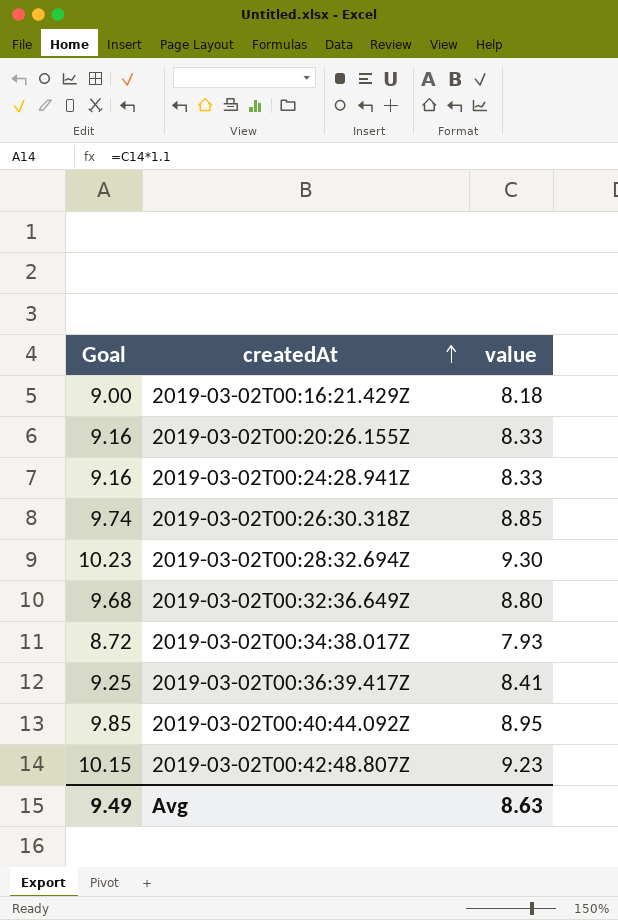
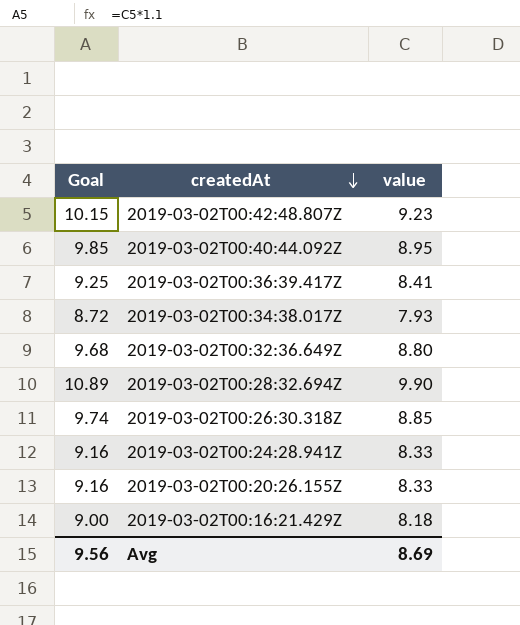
row order: createdAt ascending -> createdAt descending
2019-03-02T00:28:32.694Z | Goal: 10.23 -> 10.89
2019-03-02T00:28:32.694Z | value: 9.30 -> 9.90
Avg | Goal: 9.49 -> 9.56
Avg | value: 8.63 -> 8.69

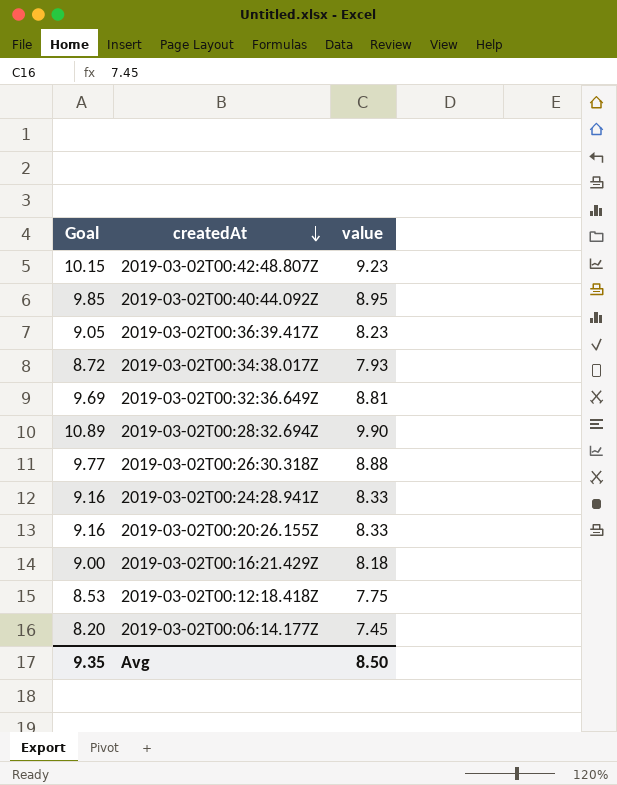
2019-03-02T00:36:39.417Z | Goal: 9.25 -> 9.05
2019-03-02T00:36:39.417Z | value: 8.41 -> 8.23
2019-03-02T00:32:36.649Z | Goal: 9.68 -> 9.69
2019-03-02T00:32:36.649Z | value: 8.80 -> 8.81
2019-03-02T00:26:30.318Z | Goal: 9.74 -> 9.77
2019-03-02T00:26:30.318Z | value: 8.85 -> 8.88
row 2019-03-02T00:12:18.418Z: none -> 8.53 | 7.75
row 2019-03-02T00:06:14.177Z: none -> 8.20 | 7.45
Avg | Goal: 9.56 -> 9.35
Avg | value: 8.69 -> 8.50

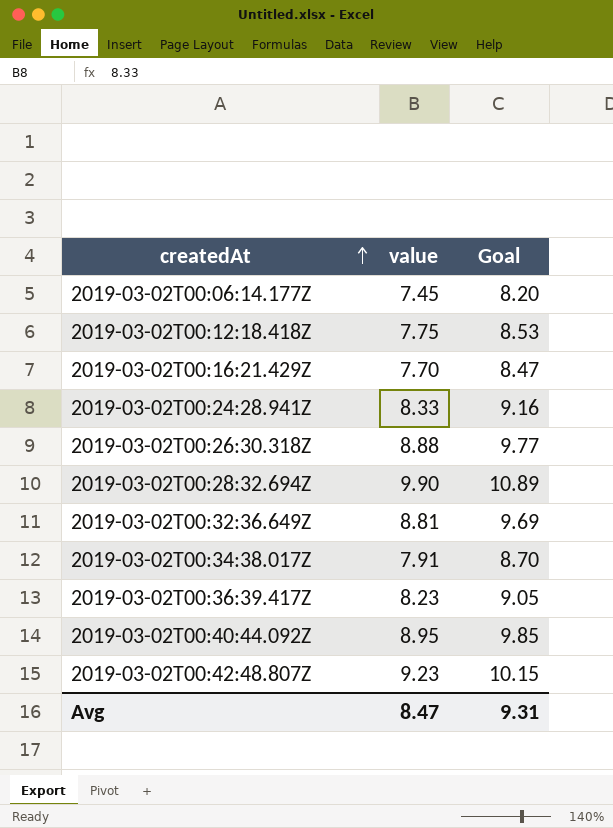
row order: createdAt descending -> createdAt ascending
column Goal | position: 1 -> 3
row 2019-03-02T00:20:26.155Z: 9.16 | 8.33 -> none
2019-03-02T00:16:21.429Z | value: 8.18 -> 7.70
2019-03-02T00:16:21.429Z | Goal: 9.00 -> 8.47
2019-03-02T00:34:38.017Z | value: 7.93 -> 7.91
2019-03-02T00:34:38.017Z | Goal: 8.72 -> 8.70
Avg | value: 8.50 -> 8.47
Avg | Goal: 9.35 -> 9.31

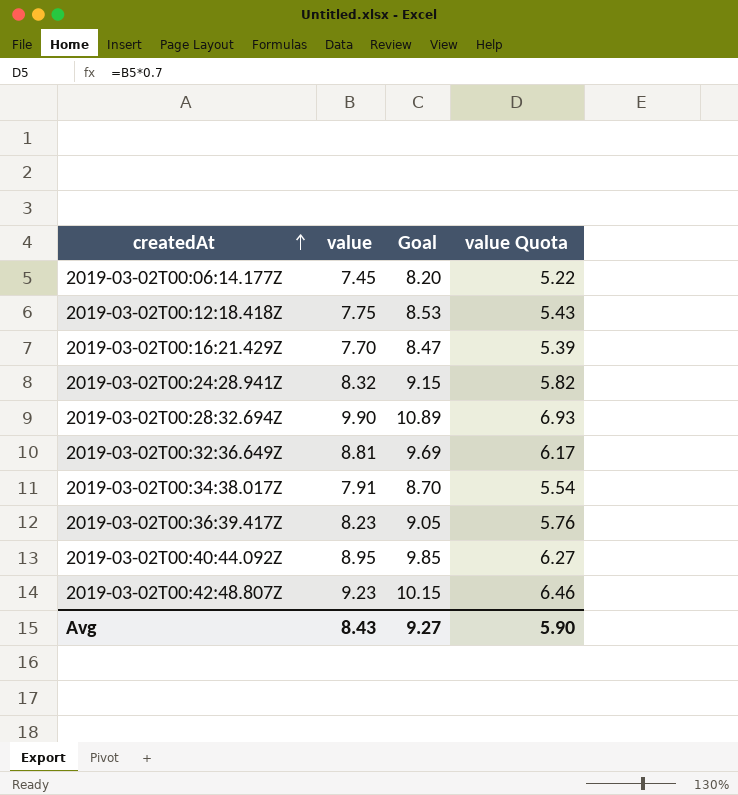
column value Quota | formula: none -> [value] * 0.7
row 2019-03-02T00:26:30.318Z: 8.88 | 9.77 -> none
2019-03-02T00:24:28.941Z | value: 8.33 -> 8.32
2019-03-02T00:24:28.941Z | Goal: 9.16 -> 9.15
Avg | value: 8.47 -> 8.43
Avg | Goal: 9.31 -> 9.27

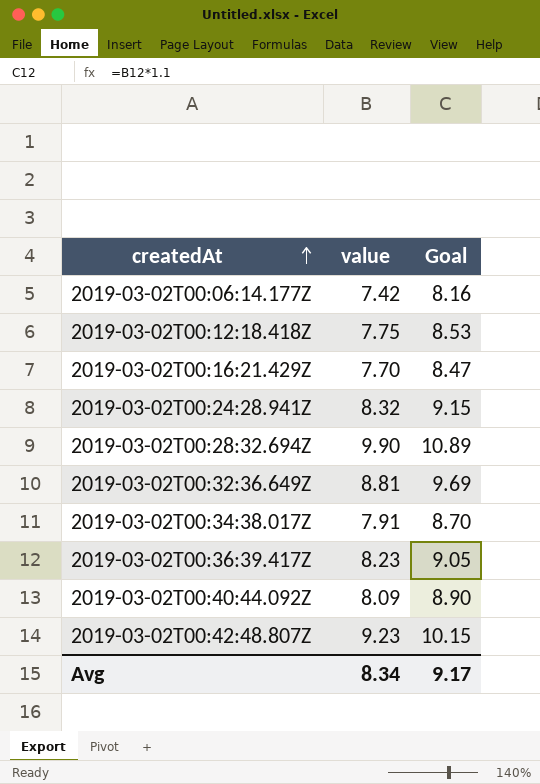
column value Quota | formula: [value] * 0.7 -> none
2019-03-02T00:06:14.177Z | value: 7.45 -> 7.42
2019-03-02T00:06:14.177Z | Goal: 8.20 -> 8.16
2019-03-02T00:40:44.092Z | value: 8.95 -> 8.09
2019-03-02T00:40:44.092Z | Goal: 9.85 -> 8.90
Avg | value: 8.43 -> 8.34
Avg | Goal: 9.27 -> 9.17

